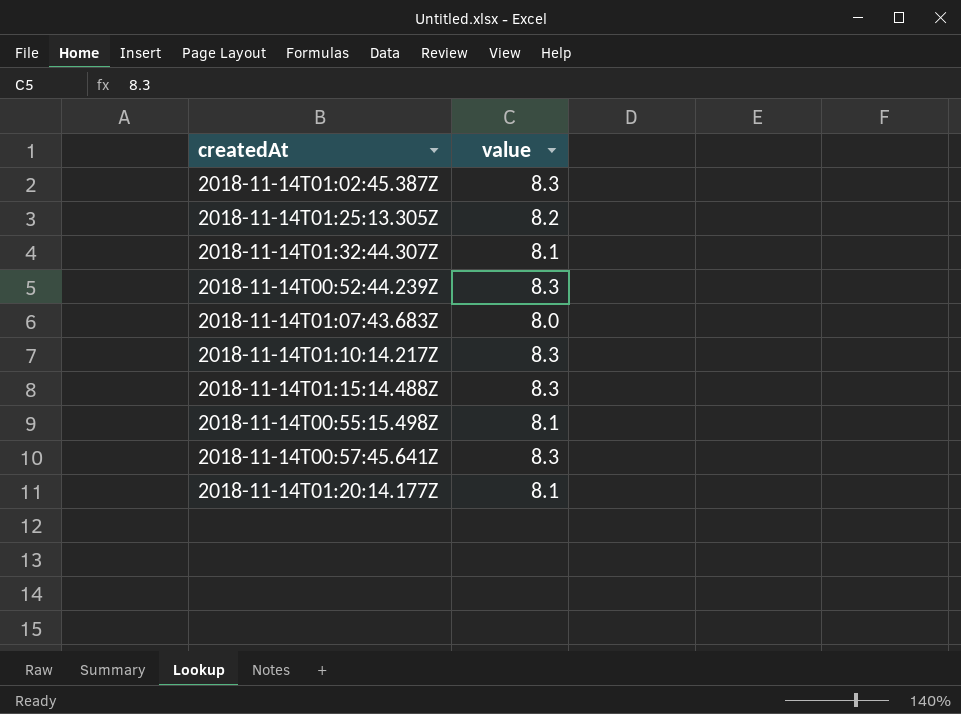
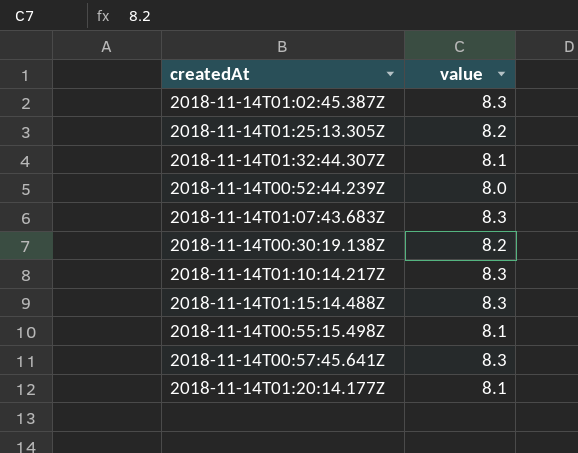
2018-11-14T00:52:44.239Z | value: 8.3 -> 8.0
2018-11-14T01:07:43.683Z | value: 8.0 -> 8.3
row 2018-11-14T00:30:19.138Z: none -> 8.2

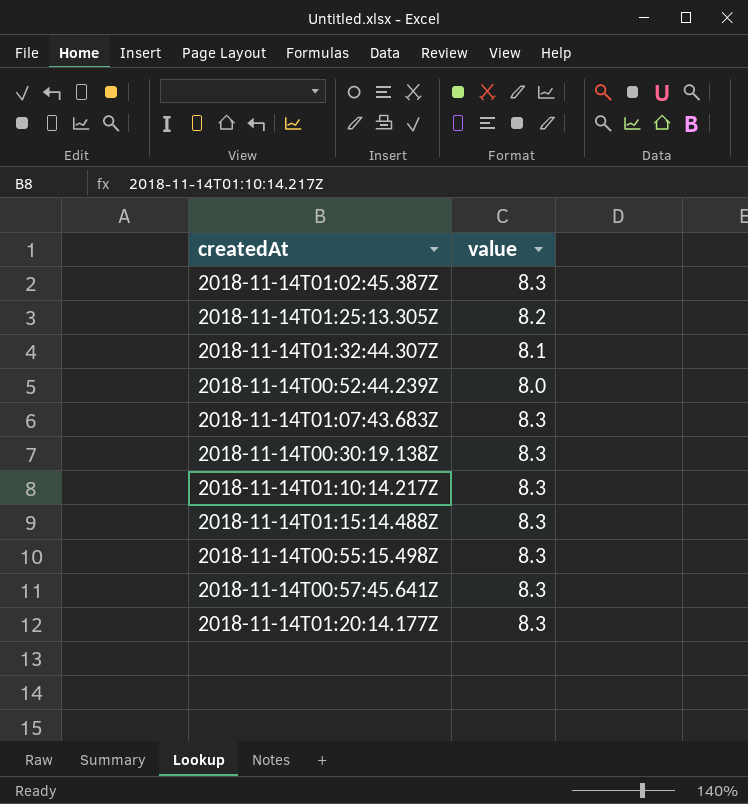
2018-11-14T00:30:19.138Z | value: 8.2 -> 8.3
2018-11-14T00:55:15.498Z | value: 8.1 -> 8.3
2018-11-14T01:20:14.177Z | value: 8.1 -> 8.3

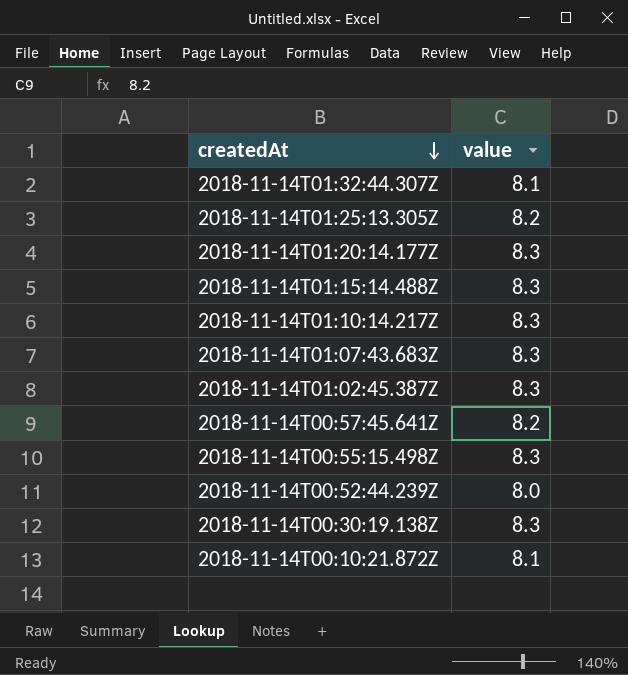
row order: none -> createdAt descending
2018-11-14T00:57:45.641Z | value: 8.3 -> 8.2
row 2018-11-14T00:10:21.872Z: none -> 8.1

